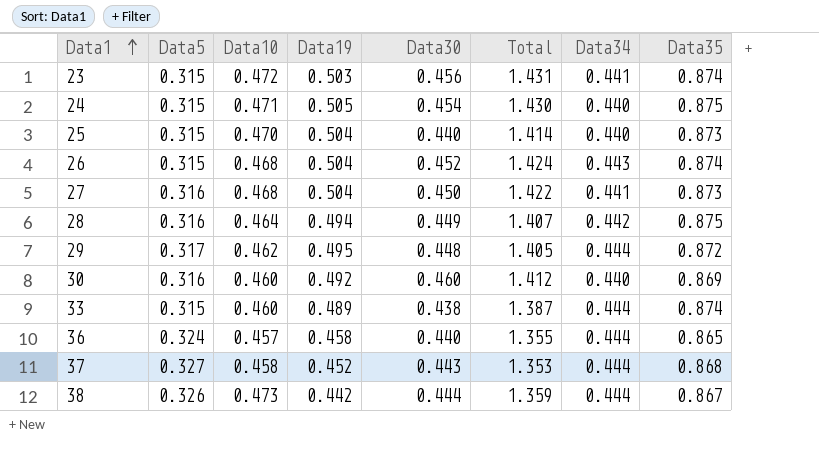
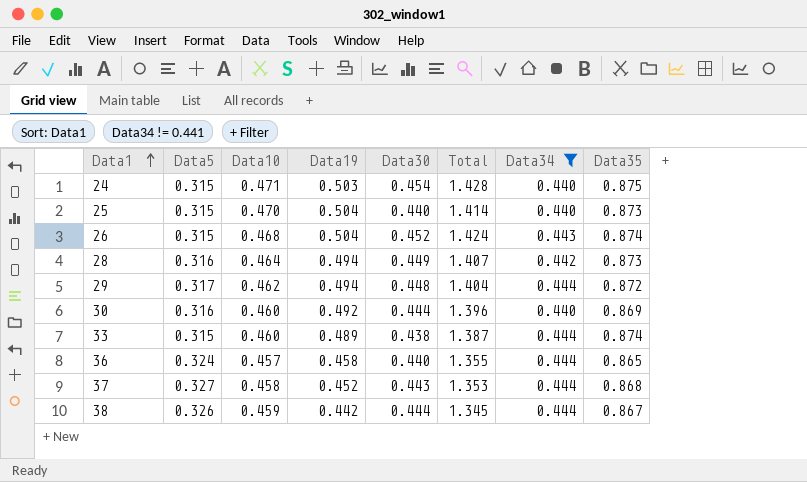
filter: none -> Data34 != 0.441
24 | Data19: 0.505 -> 0.503
24 | Total: 1.430 -> 1.428
28 | Data35: 0.875 -> 0.873
29 | Data19: 0.495 -> 0.494
29 | Total: 1.405 -> 1.404
30 | Data30: 0.460 -> 0.444
30 | Total: 1.412 -> 1.396
38 | Data10: 0.473 -> 0.459
38 | Total: 1.359 -> 1.345

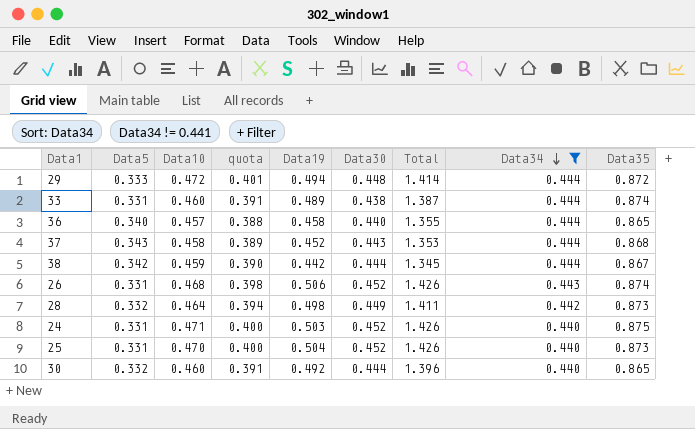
row order: Data1 ascending -> Data34 descending
column quota | formula: none -> [Data10] * 0.85
29 | Data5: 0.317 -> 0.333
29 | Data10: 0.462 -> 0.472
29 | Total: 1.404 -> 1.414
33 | Data5: 0.315 -> 0.331
36 | Data5: 0.324 -> 0.340
37 | Data5: 0.327 -> 0.343
38 | Data5: 0.326 -> 0.342
26 | Data5: 0.315 -> 0.331
26 | Data19: 0.504 -> 0.506
26 | Total: 1.424 -> 1.426
28 | Data5: 0.316 -> 0.332
28 | Data19: 0.494 -> 0.498
28 | Total: 1.407 -> 1.411
24 | Data5: 0.315 -> 0.331
24 | Data30: 0.454 -> 0.452
24 | Total: 1.428 -> 1.426
25 | Data5: 0.315 -> 0.331
25 | Data30: 0.440 -> 0.452
25 | Total: 1.414 -> 1.426
30 | Data5: 0.316 -> 0.332
30 | Data35: 0.869 -> 0.865

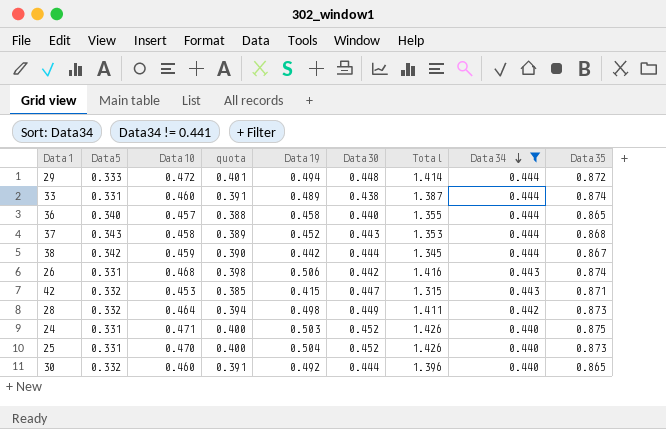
26 | Data30: 0.452 -> 0.442
26 | Total: 1.426 -> 1.416
row 42: none -> 0.332 | 0.453 | 0.385 | 0.415 | 0.447 | 1.315 | 0.443 | 0.871

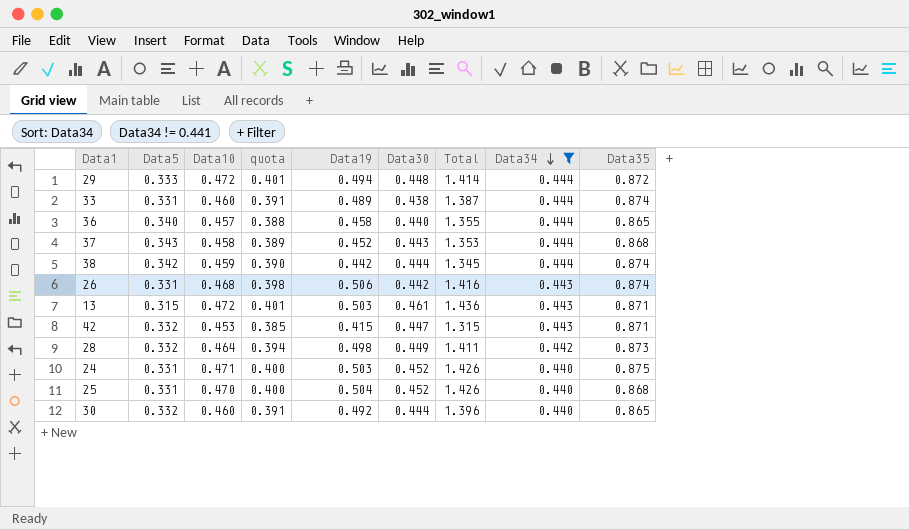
38 | Data35: 0.867 -> 0.874
row 13: none -> 0.315 | 0.472 | 0.401 | 0.503 | 0.461 | 1.436 | 0.443 | 0.871
25 | Data35: 0.873 -> 0.868

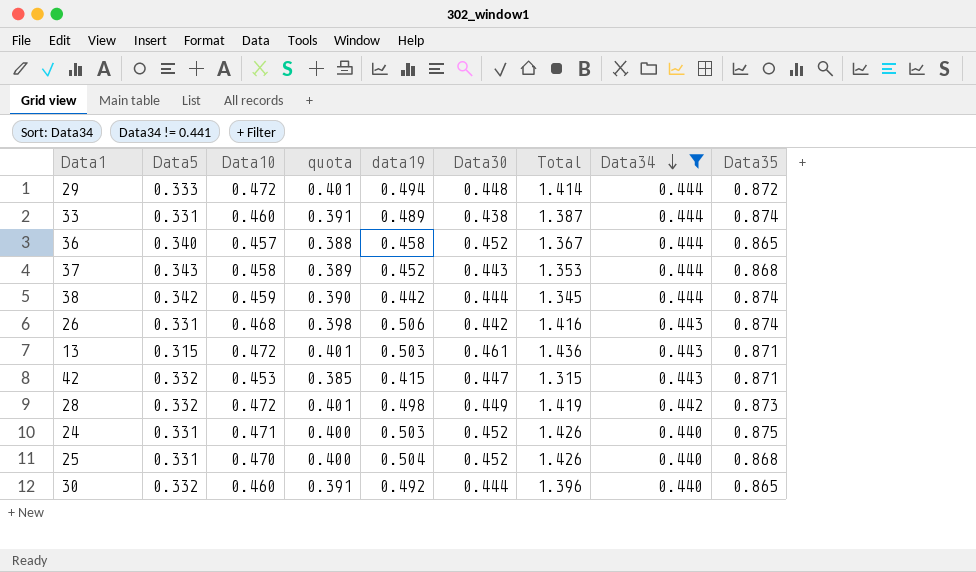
column name: Data19 -> data19
36 | Data30: 0.440 -> 0.452
36 | Total: 1.355 -> 1.367
28 | Data10: 0.464 -> 0.472
28 | quota: 0.394 -> 0.401
28 | Total: 1.411 -> 1.419

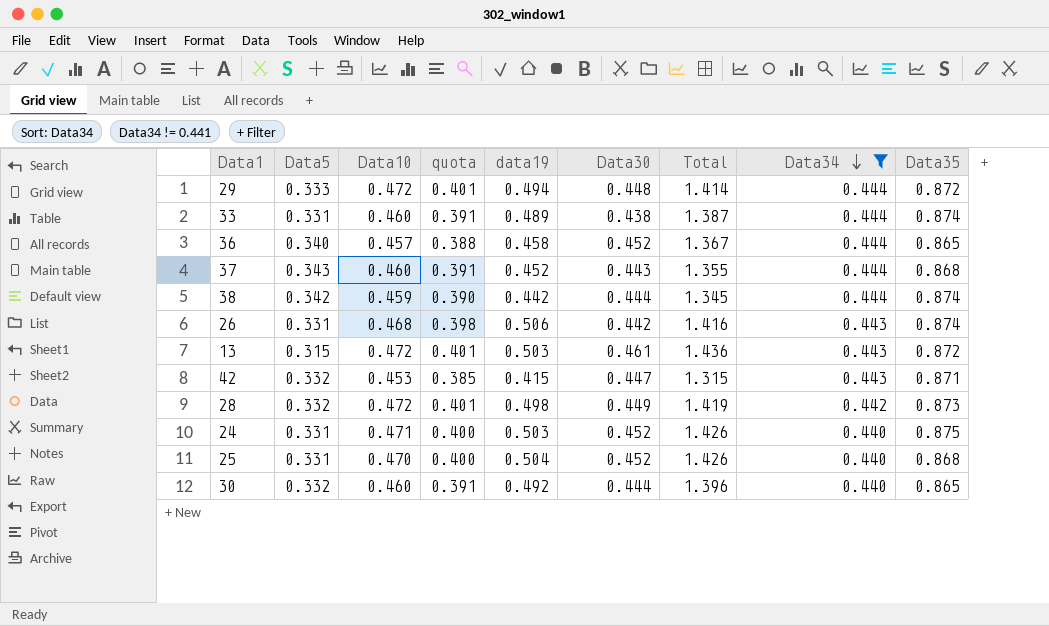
37 | Data10: 0.458 -> 0.460
37 | quota: 0.389 -> 0.391
37 | Total: 1.353 -> 1.355
13 | Data35: 0.871 -> 0.872

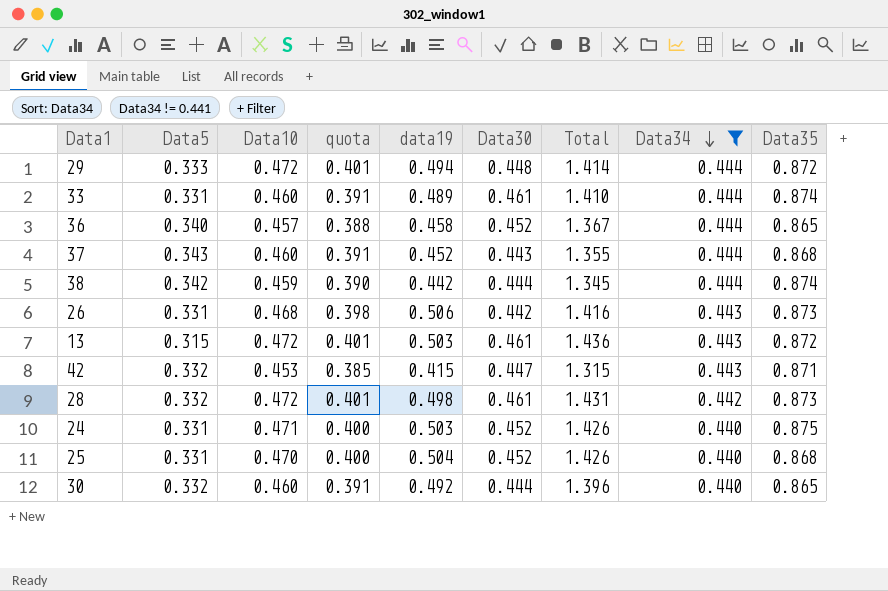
33 | Data30: 0.438 -> 0.461
33 | Total: 1.387 -> 1.410
26 | Data35: 0.874 -> 0.873
28 | Data30: 0.449 -> 0.461
28 | Total: 1.419 -> 1.431

